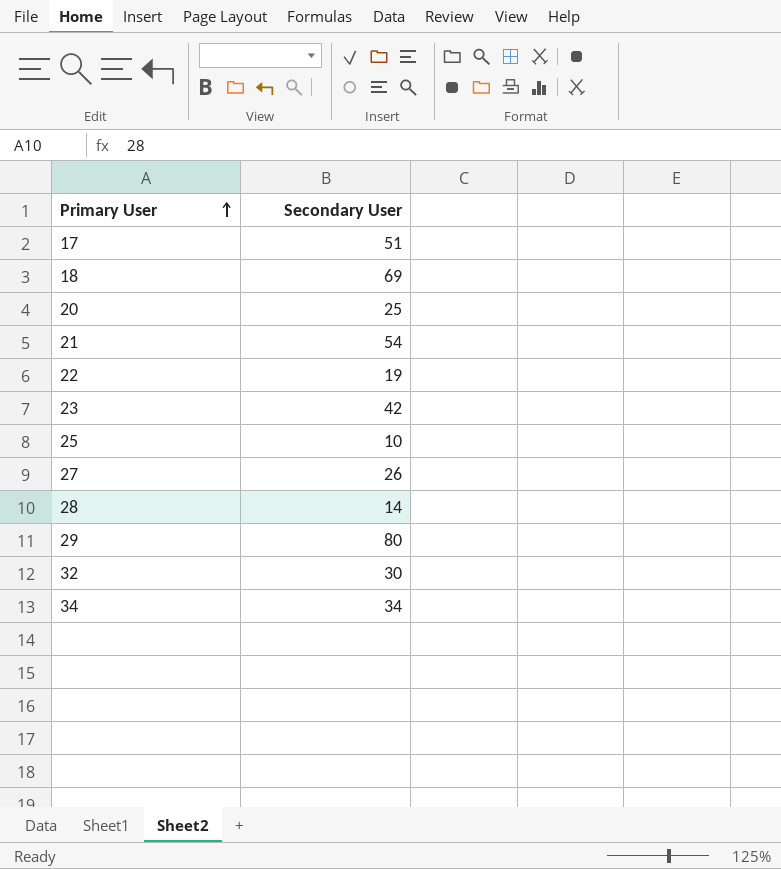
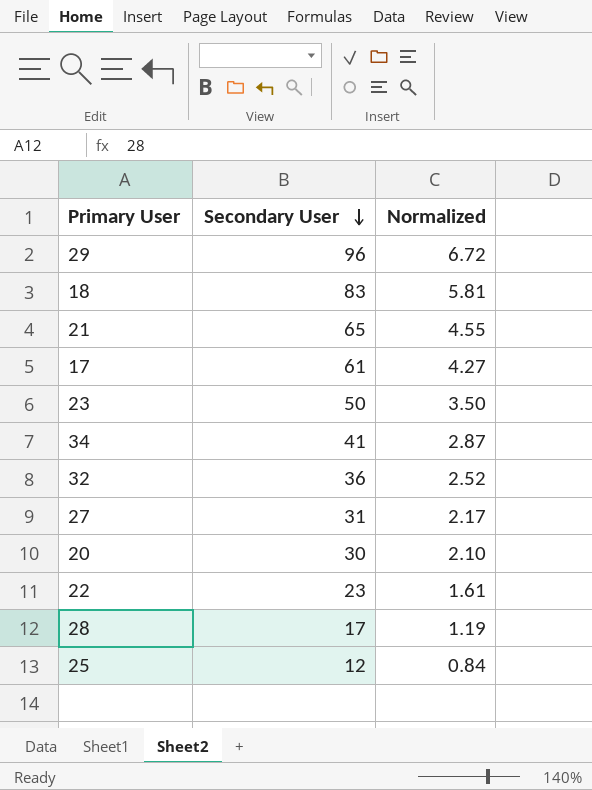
row order: Primary User ascending -> Secondary User descending
column Normalized | formula: none -> [Secondary User] * 0.07
29 | Secondary User: 80 -> 96
18 | Secondary User: 69 -> 83
21 | Secondary User: 54 -> 65
17 | Secondary User: 51 -> 61
23 | Secondary User: 42 -> 50
34 | Secondary User: 34 -> 41
32 | Secondary User: 30 -> 36
27 | Secondary User: 26 -> 31
20 | Secondary User: 25 -> 30
22 | Secondary User: 19 -> 23
28 | Secondary User: 14 -> 17
25 | Secondary User: 10 -> 12

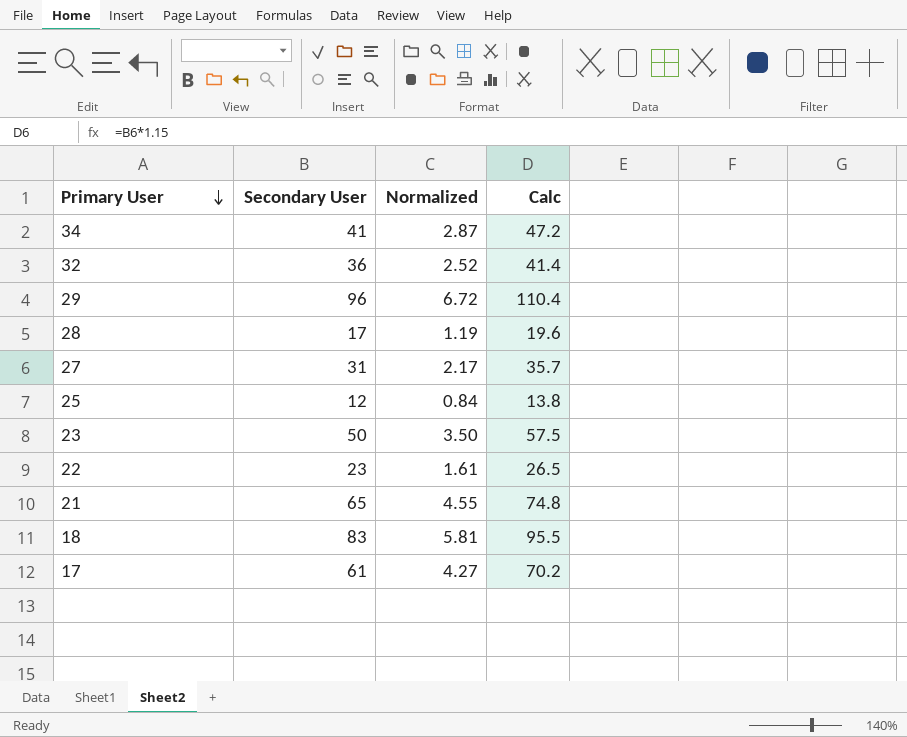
row order: Secondary User descending -> Primary User descending
column Calc | formula: none -> [Secondary User] * 1.15
row 20: 30 | 2.10 -> none

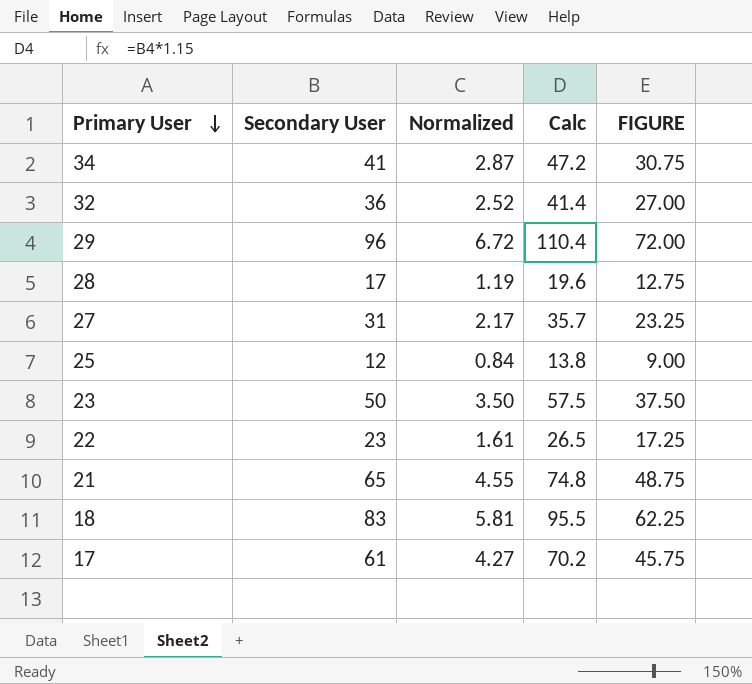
column FIGURE | formula: none -> [Secondary User] * 0.75

